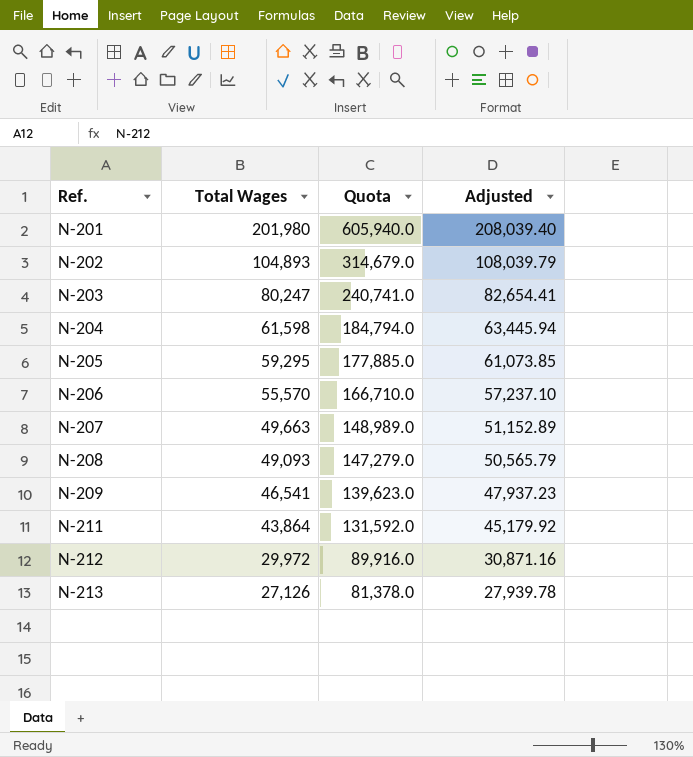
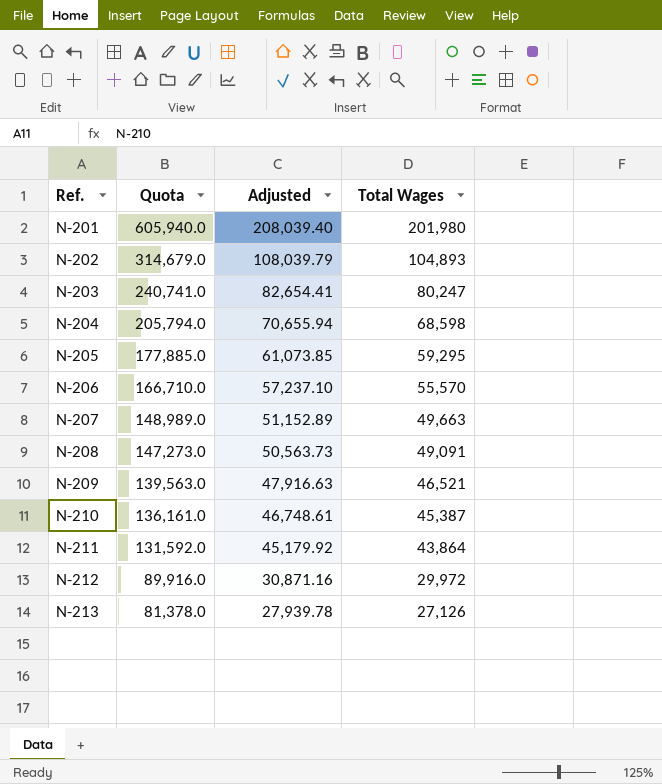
column Total Wages | position: 2 -> 4
N-204 | Quota: 184,794.0 -> 205,794.0
N-204 | Adjusted: 63,445.94 -> 70,655.94
N-204 | Total Wages: 61,598 -> 68,598
N-208 | Quota: 147,279.0 -> 147,273.0
N-208 | Adjusted: 50,565.79 -> 50,563.73
N-208 | Total Wages: 49,093 -> 49,091
N-209 | Quota: 139,623.0 -> 139,563.0
N-209 | Adjusted: 47,937.23 -> 47,916.63
N-209 | Total Wages: 46,541 -> 46,521
row N-210: none -> 136,161.0 | 46,748.61 | 45,387

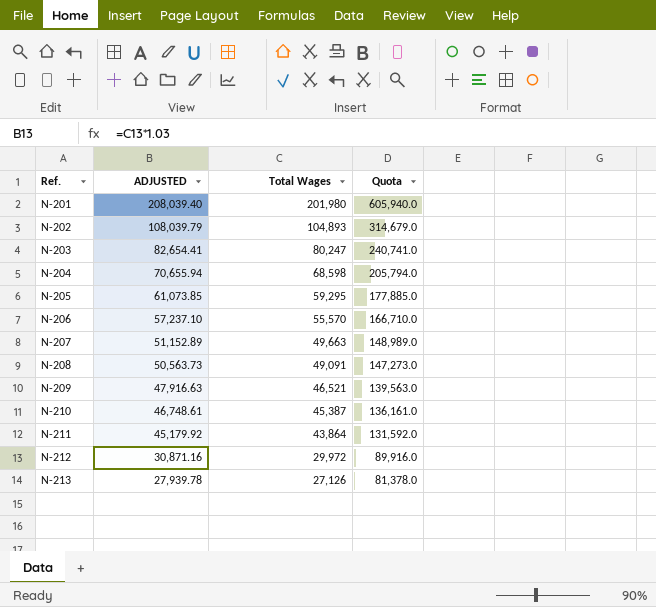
column name: Adjusted -> ADJUSTED
column Quota | position: 2 -> 4

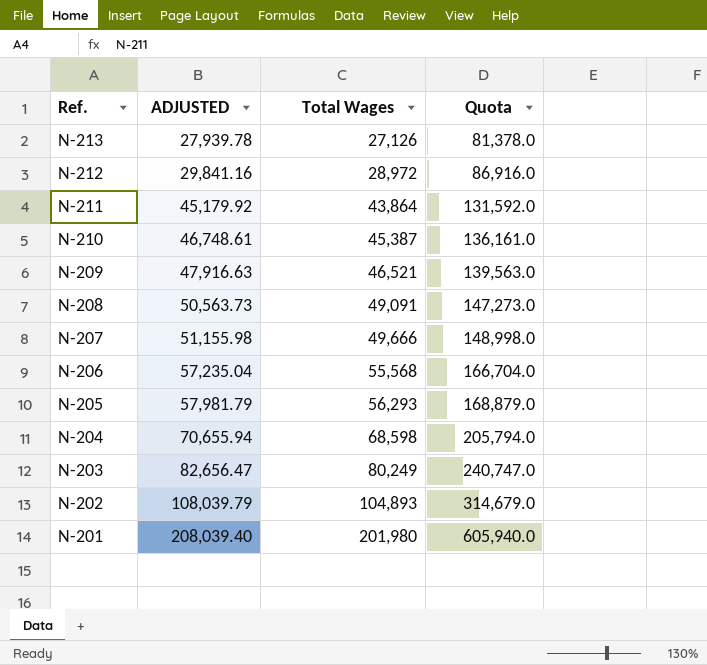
row order: Ref. ascending -> Ref. descending
N-212 | ADJUSTED: 30,871.16 -> 29,841.16
N-212 | Total Wages: 29,972 -> 28,972
N-212 | Quota: 89,916.0 -> 86,916.0
N-207 | ADJUSTED: 51,152.89 -> 51,155.98
N-207 | Total Wages: 49,663 -> 49,666
N-207 | Quota: 148,989.0 -> 148,998.0
N-206 | ADJUSTED: 57,237.10 -> 57,235.04
N-206 | Total Wages: 55,570 -> 55,568
N-206 | Quota: 166,710.0 -> 166,704.0
N-205 | ADJUSTED: 61,073.85 -> 57,981.79
N-205 | Total Wages: 59,295 -> 56,293
N-205 | Quota: 177,885.0 -> 168,879.0
N-203 | ADJUSTED: 82,654.41 -> 82,656.47
N-203 | Total Wages: 80,247 -> 80,249
N-203 | Quota: 240,741.0 -> 240,747.0

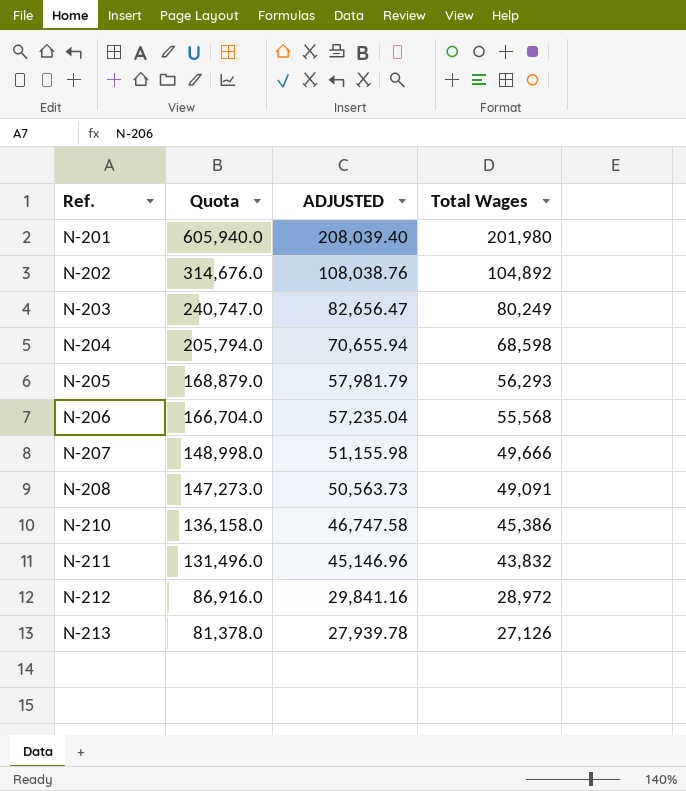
row order: Ref. descending -> Ref. ascending
column Quota | position: 4 -> 2
row N-209: 47,916.63 | 46,521 | 139,563.0 -> none
N-202 | Quota: 314,679.0 -> 314,676.0
N-202 | ADJUSTED: 108,039.79 -> 108,038.76
N-202 | Total Wages: 104,893 -> 104,892
N-210 | Quota: 136,161.0 -> 136,158.0
N-210 | ADJUSTED: 46,748.61 -> 46,747.58
N-210 | Total Wages: 45,387 -> 45,386
N-211 | Quota: 131,592.0 -> 131,496.0
N-211 | ADJUSTED: 45,179.92 -> 45,146.96
N-211 | Total Wages: 43,864 -> 43,832

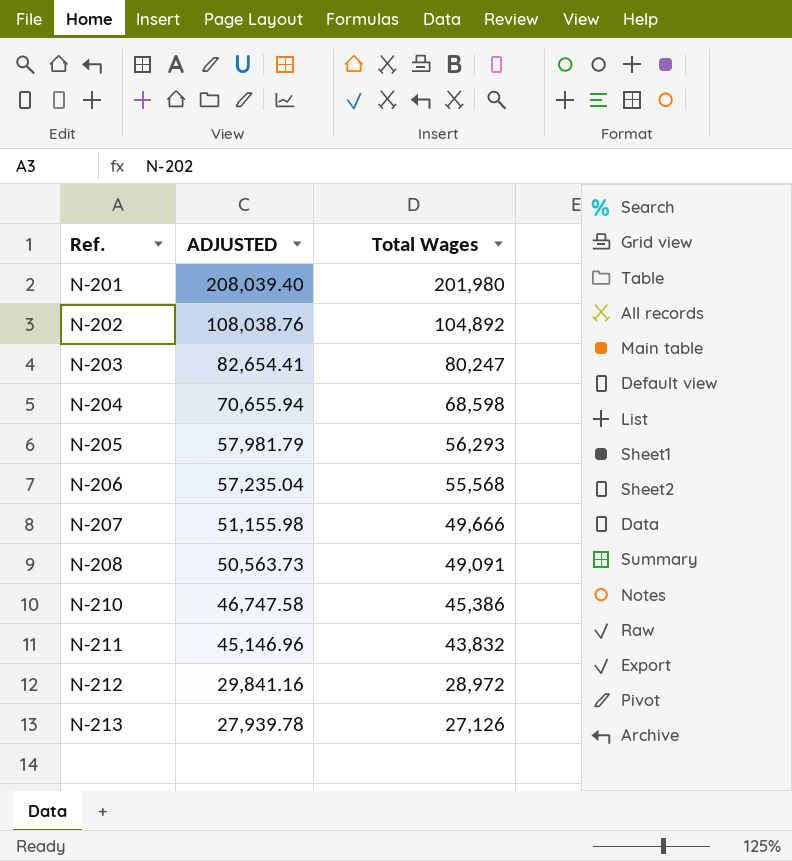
column Quota | formula: [Total Wages] * 3 -> none
N-203 | ADJUSTED: 82,656.47 -> 82,654.41
N-203 | Total Wages: 80,249 -> 80,247

